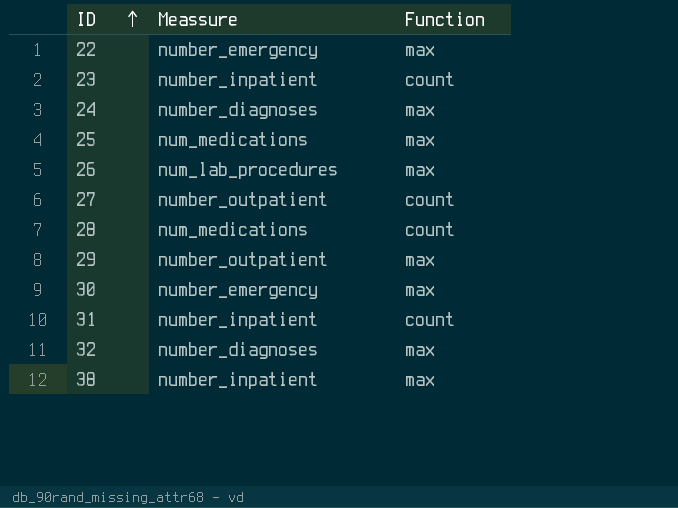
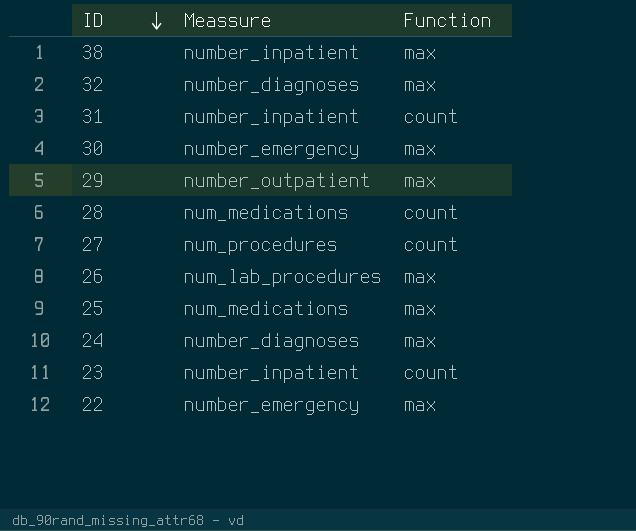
row order: ID ascending -> ID descending
27 | Meassure: number_outpatient -> num_procedures

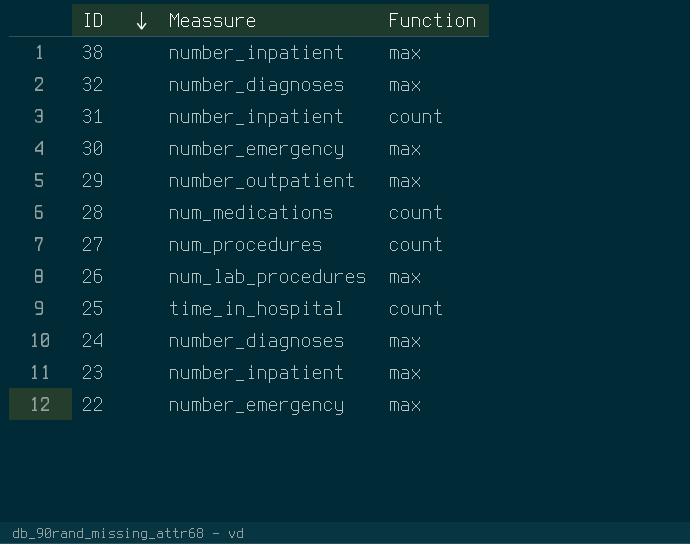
25 | Meassure: num_medications -> time_in_hospital
25 | Function: max -> count
23 | Function: count -> max

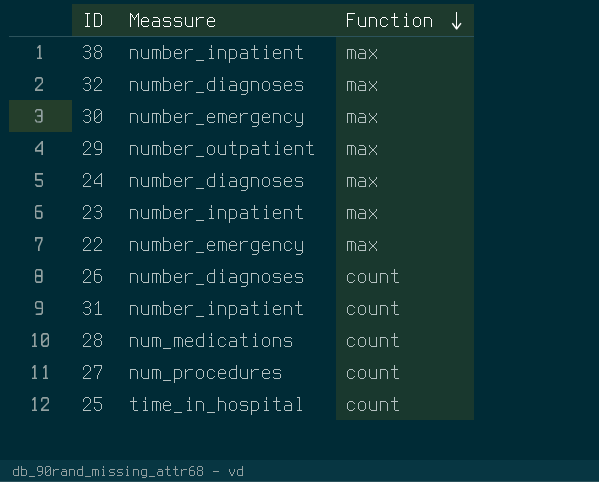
row order: ID descending -> Function descending
26 | Meassure: num_lab_procedures -> number_diagnoses
26 | Function: max -> count

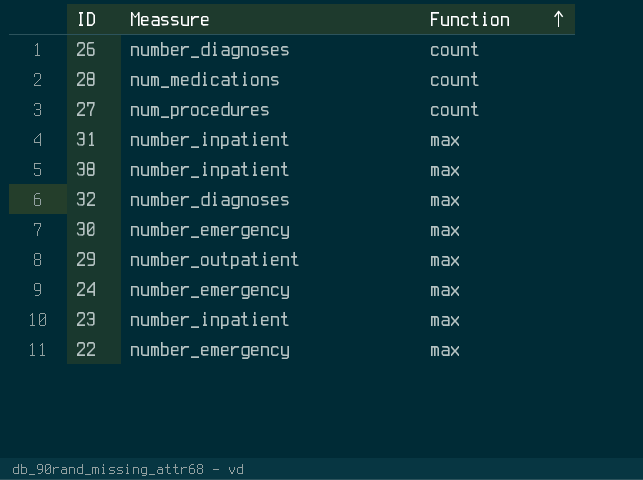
row order: Function descending -> Function ascending
row 25: time_in_hospital | count -> none
31 | Function: count -> max
24 | Meassure: number_diagnoses -> number_emergency

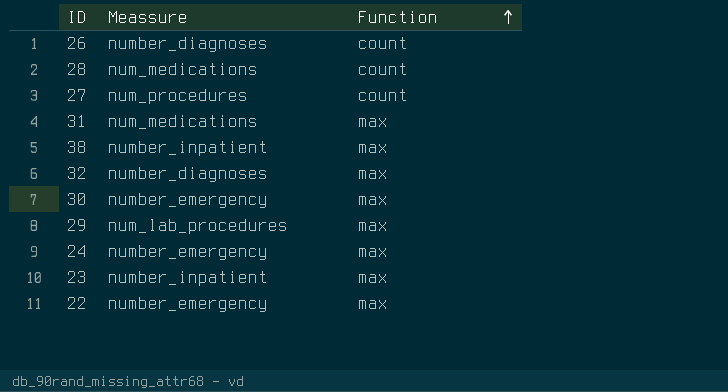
31 | Meassure: number_inpatient -> num_medications
29 | Meassure: number_outpatient -> num_lab_procedures

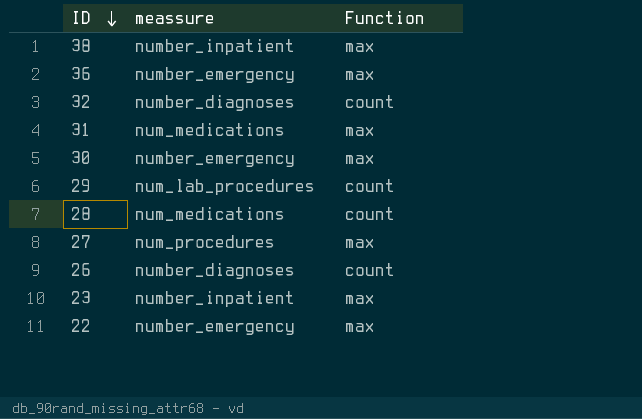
row order: Function ascending -> ID descending
column name: Meassure -> meassure
row 24: number_emergency | max -> none
row 36: none -> number_emergency | max
32 | Function: max -> count
29 | Function: max -> count
27 | Function: count -> max

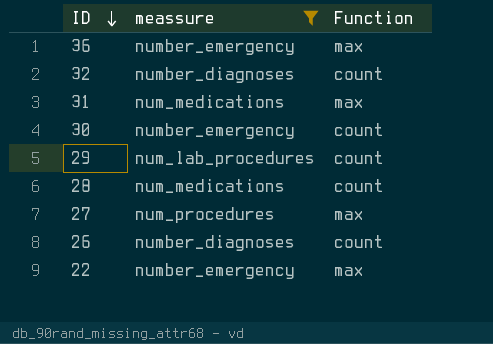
filter: none -> meassure != number_inpatient
30 | Function: max -> count

